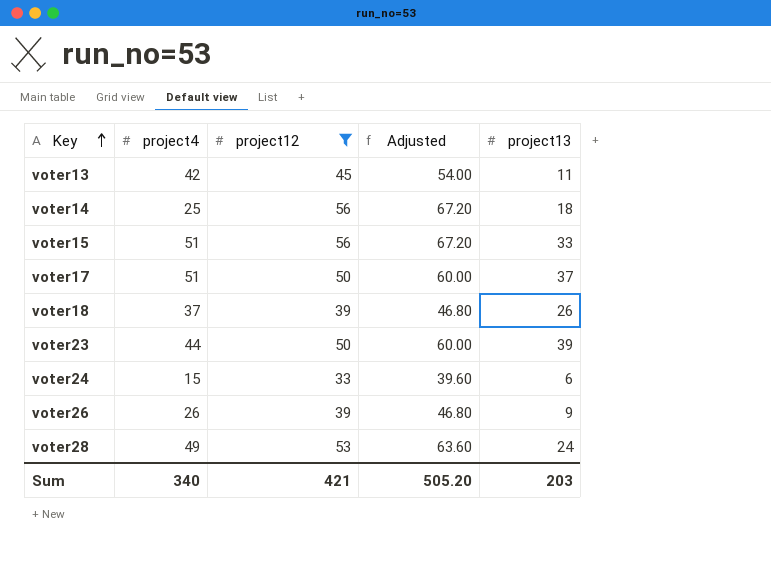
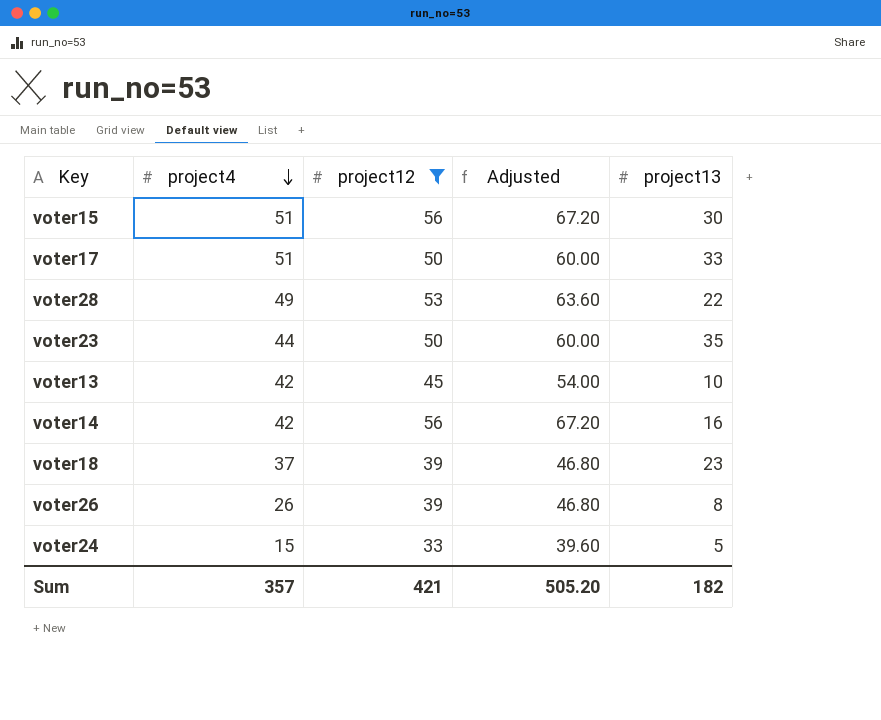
row order: Key ascending -> project4 descending
voter15 | project13: 33 -> 30
voter17 | project13: 37 -> 33
voter28 | project13: 24 -> 22
voter23 | project13: 39 -> 35
voter13 | project13: 11 -> 10
voter14 | project4: 25 -> 42
voter14 | project13: 18 -> 16
voter18 | project13: 26 -> 23
voter26 | project13: 9 -> 8
voter24 | project13: 6 -> 5
Sum | project4: 340 -> 357
Sum | project13: 203 -> 182

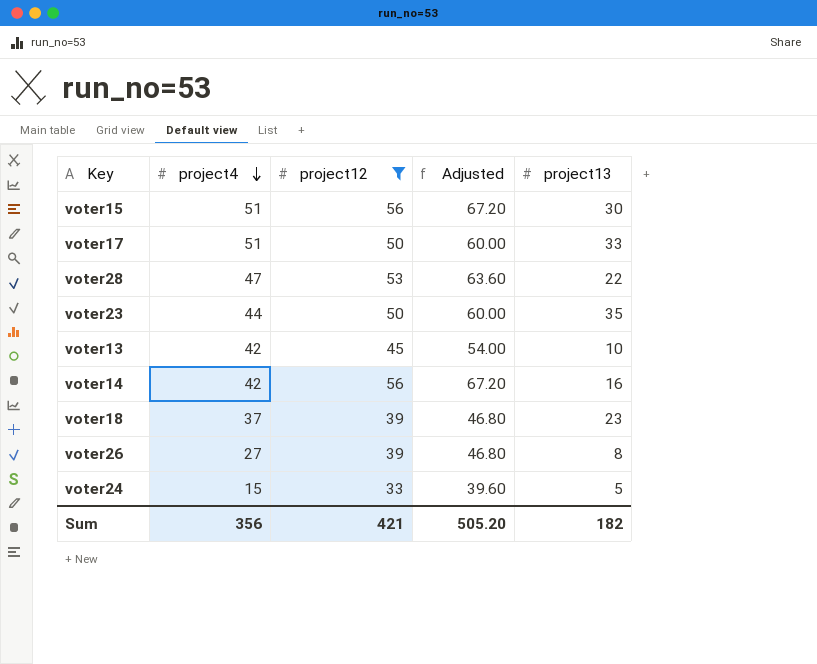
voter28 | project4: 49 -> 47
voter26 | project4: 26 -> 27
Sum | project4: 357 -> 356

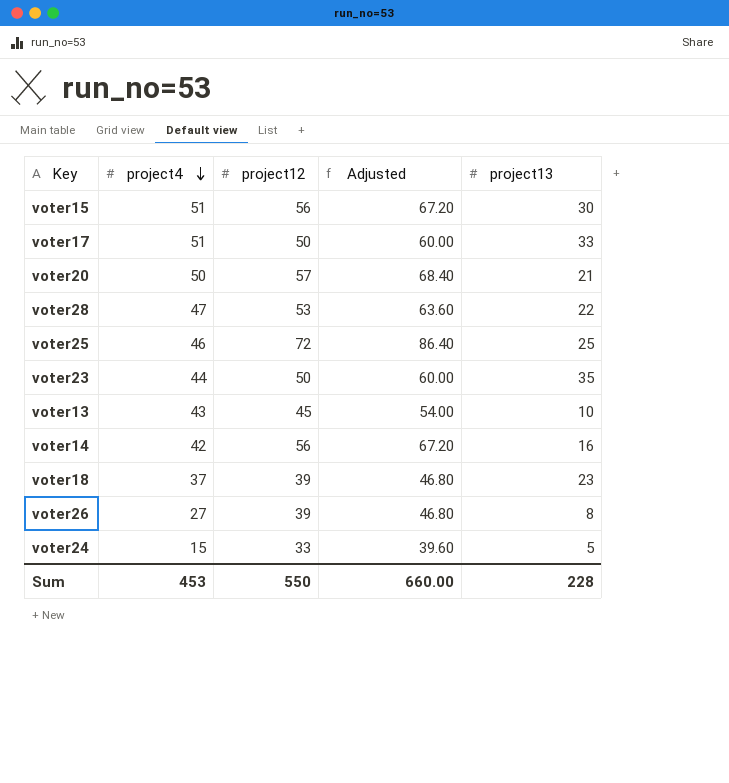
filter: project12 <= 56 -> none
voter13 | project4: 42 -> 43
Sum | project4: 356 -> 453
Sum | project12: 421 -> 550
Sum | Adjusted: 505.20 -> 660.00
Sum | project13: 182 -> 228

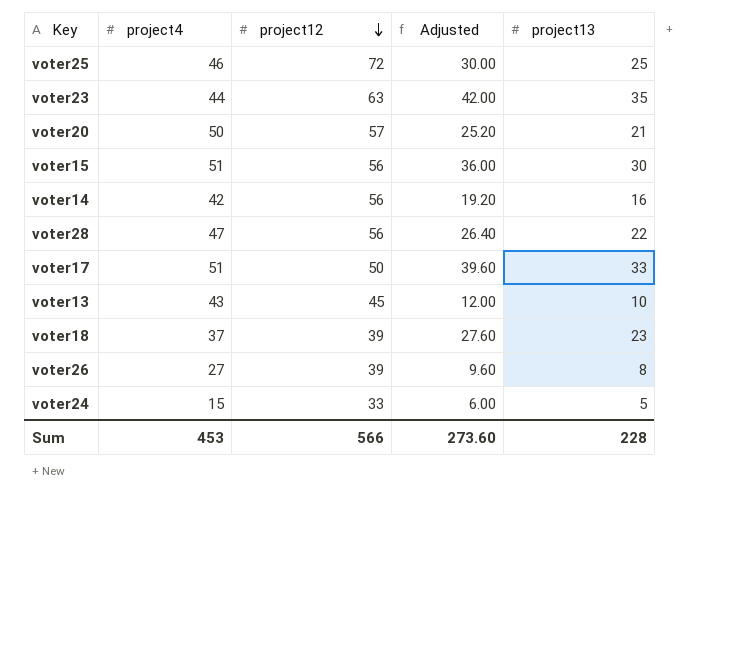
row order: project4 descending -> project12 descending
column Adjusted | formula: [project12] * 1.2 -> [project13] * 1.2
voter23 | project12: 50 -> 63
voter28 | project12: 53 -> 56
Sum | project12: 550 -> 566
Sum | Adjusted: 660.00 -> 273.60

